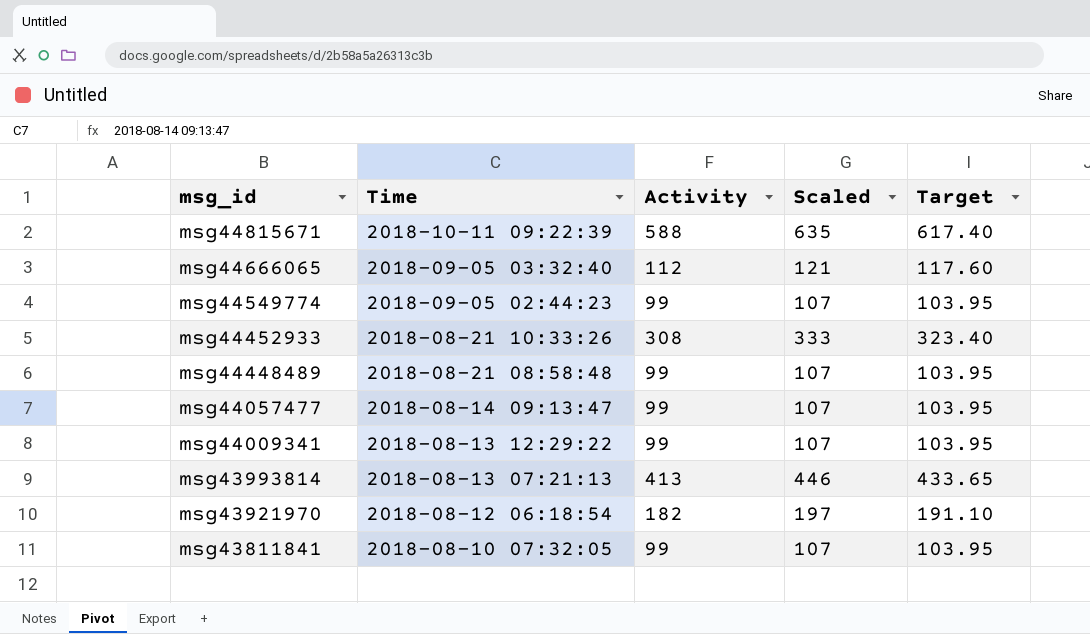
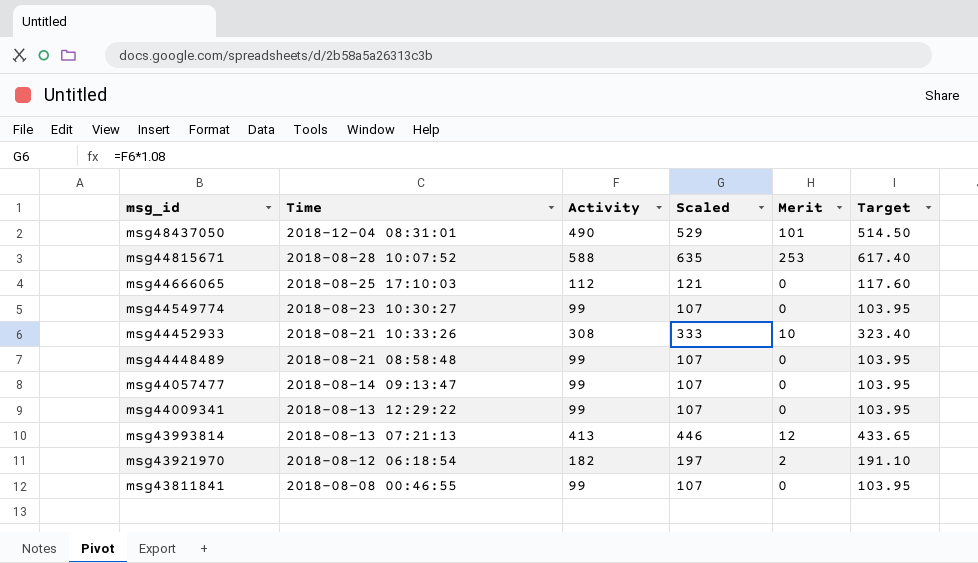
column Merit | position: none -> 5
row msg48437050: none -> 2018-12-04 08:31:01 | 490 | 529 | 101 | 514.50
msg44815671 | Time: 2018-10-11 09:22:39 -> 2018-08-28 10:07:52
msg44666065 | Time: 2018-09-05 03:32:40 -> 2018-08-25 17:10:03
msg44549774 | Time: 2018-09-05 02:44:23 -> 2018-08-23 10:30:27
msg43811841 | Time: 2018-08-10 07:32:05 -> 2018-08-08 00:46:55

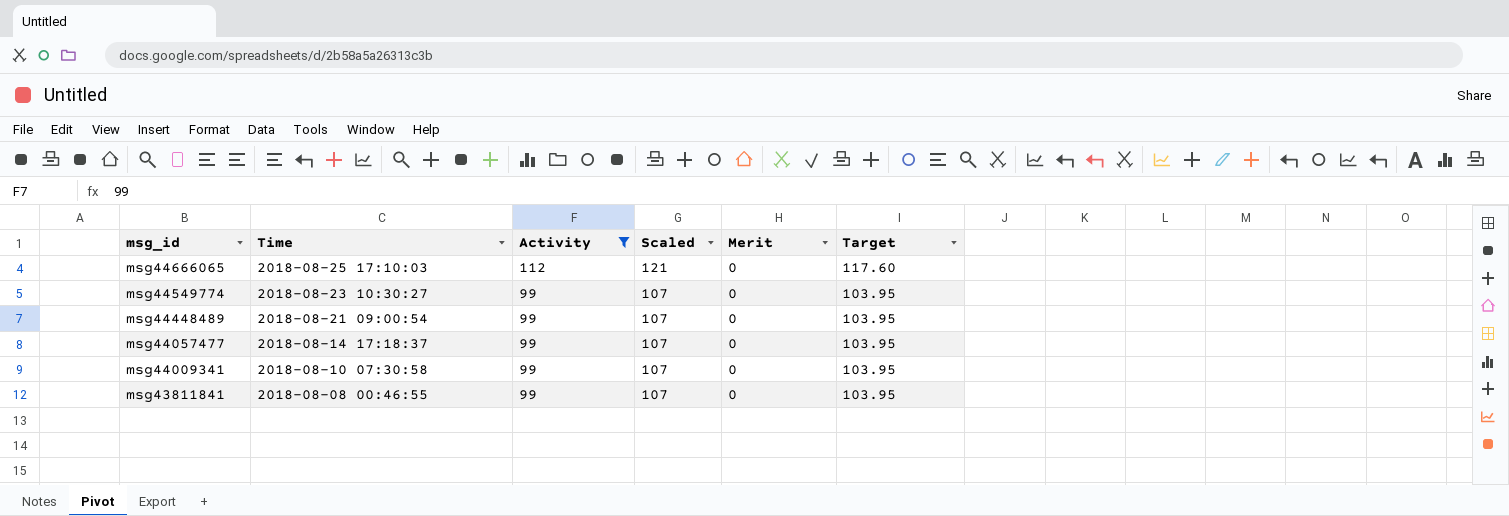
filter: none -> Activity <= 112
msg44448489 | Time: 2018-08-21 08:58:48 -> 2018-08-21 09:00:54
msg44057477 | Time: 2018-08-14 09:13:47 -> 2018-08-14 17:18:37
msg44009341 | Time: 2018-08-13 12:29:22 -> 2018-08-10 07:30:58

